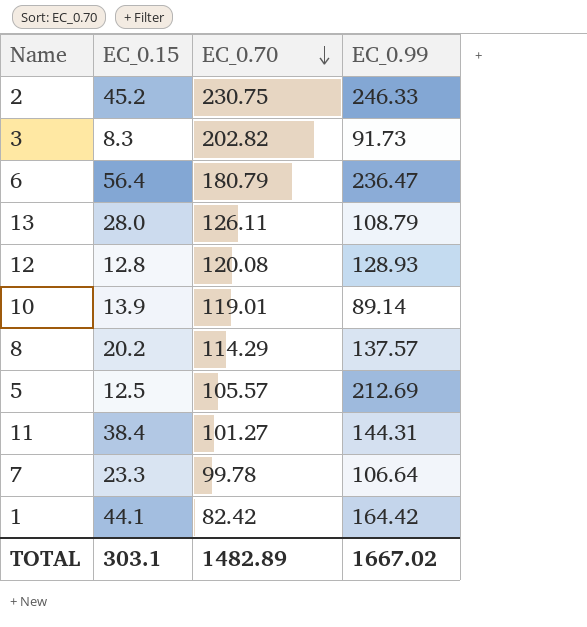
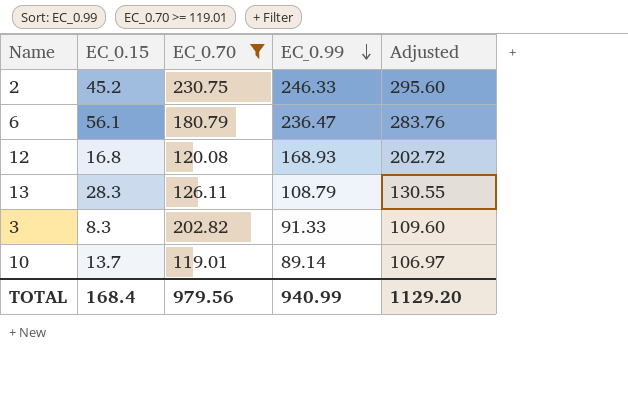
filter: none -> EC_0.70 >= 119.01
row order: EC_0.70 descending -> EC_0.99 descending
column Adjusted | formula: none -> [EC_0.99] * 1.2
6 | EC_0.15: 56.4 -> 56.1
12 | EC_0.15: 12.8 -> 16.8
12 | EC_0.99: 128.93 -> 168.93
13 | EC_0.15: 28.0 -> 28.3
3 | EC_0.99: 91.73 -> 91.33
10 | EC_0.15: 13.9 -> 13.7
TOTAL | EC_0.15: 303.1 -> 168.4
TOTAL | EC_0.70: 1482.89 -> 979.56
TOTAL | EC_0.99: 1667.02 -> 940.99

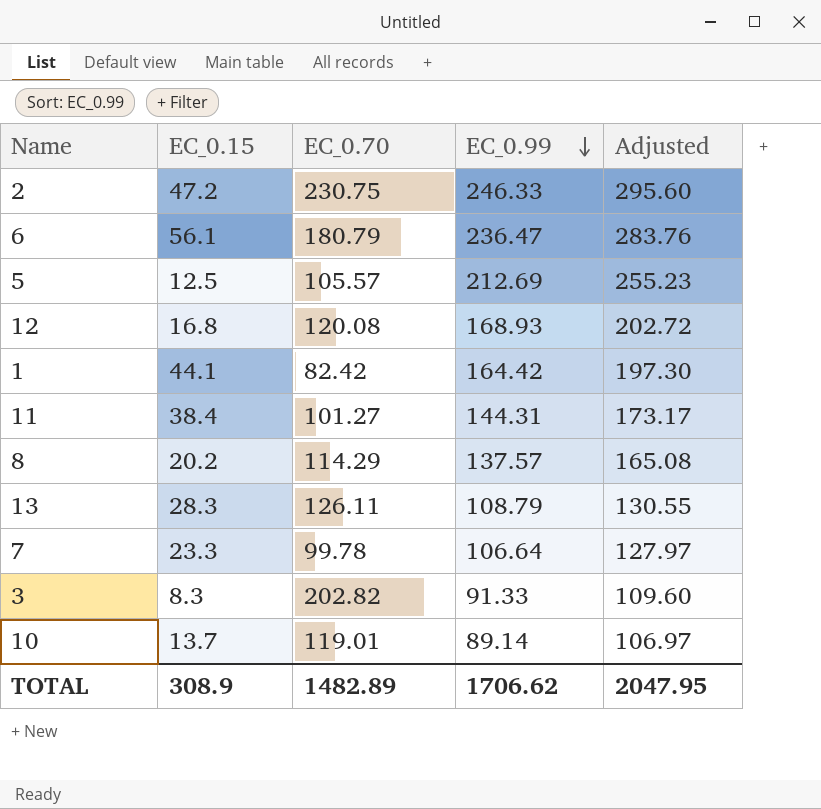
filter: EC_0.70 >= 119.01 -> none
2 | EC_0.15: 45.2 -> 47.2
TOTAL | EC_0.15: 168.4 -> 308.9
TOTAL | EC_0.70: 979.56 -> 1482.89
TOTAL | EC_0.99: 940.99 -> 1706.62
TOTAL | Adjusted: 1129.20 -> 2047.95

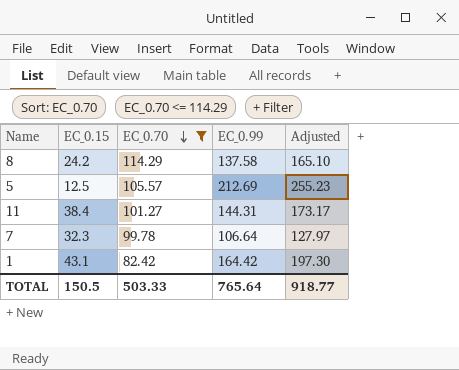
filter: none -> EC_0.70 <= 114.29
row order: EC_0.99 descending -> EC_0.70 descending
8 | EC_0.15: 20.2 -> 24.2
8 | EC_0.99: 137.57 -> 137.58
8 | Adjusted: 165.08 -> 165.10
7 | EC_0.15: 23.3 -> 32.3
1 | EC_0.15: 44.1 -> 43.1
TOTAL | EC_0.15: 308.9 -> 150.5
TOTAL | EC_0.70: 1482.89 -> 503.33
TOTAL | EC_0.99: 1706.62 -> 765.64
TOTAL | Adjusted: 2047.95 -> 918.77

